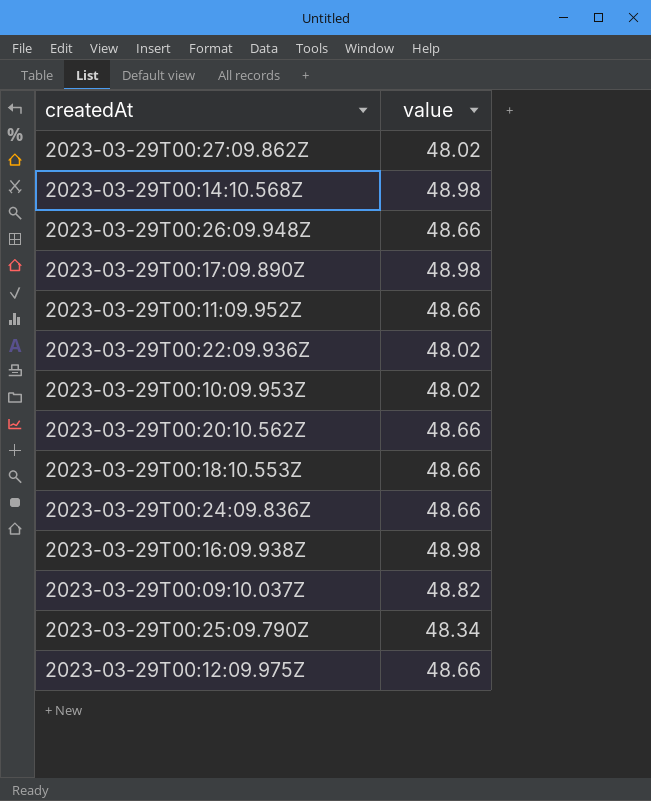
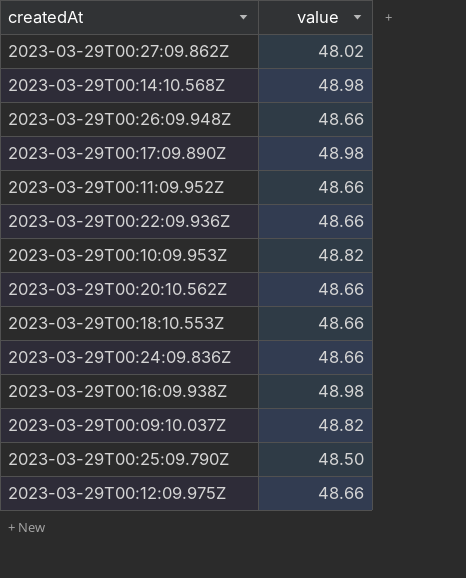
2023-03-29T00:22:09.936Z | value: 48.02 -> 48.66
2023-03-29T00:10:09.953Z | value: 48.02 -> 48.82
2023-03-29T00:25:09.790Z | value: 48.34 -> 48.50

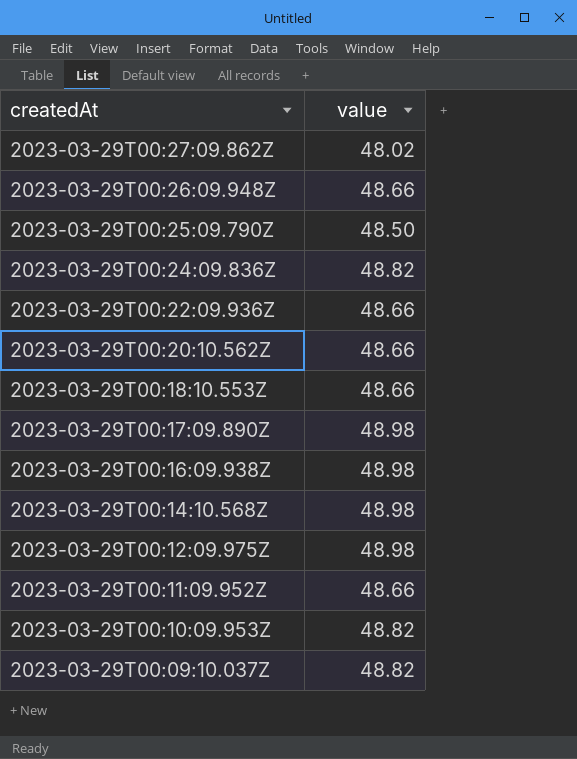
row order: none -> createdAt descending
2023-03-29T00:24:09.836Z | value: 48.66 -> 48.82
2023-03-29T00:12:09.975Z | value: 48.66 -> 48.98

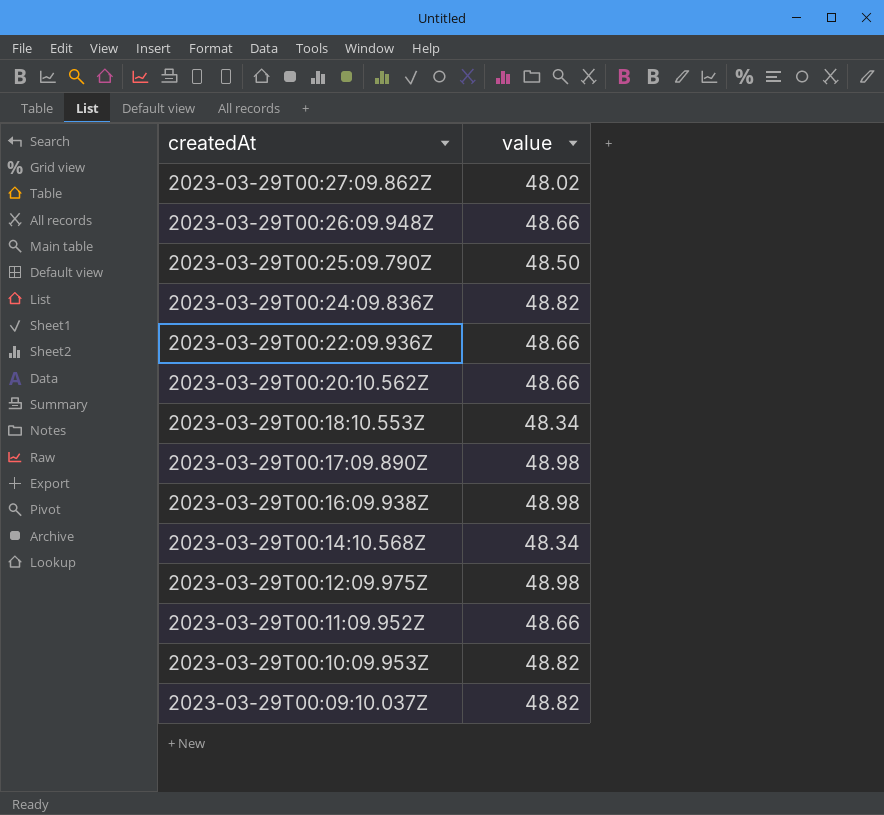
2023-03-29T00:18:10.553Z | value: 48.66 -> 48.34
2023-03-29T00:14:10.568Z | value: 48.98 -> 48.34

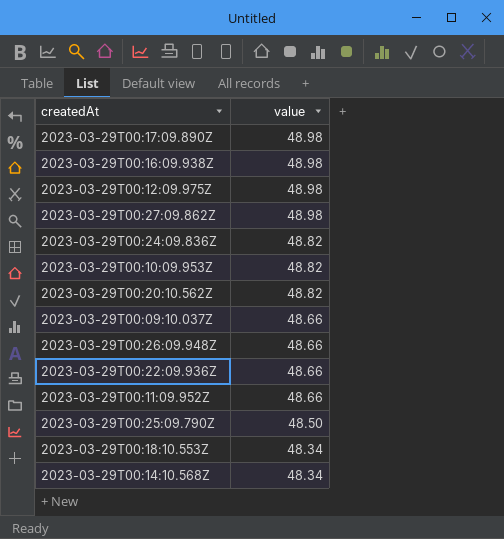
row order: createdAt descending -> value descending
2023-03-29T00:27:09.862Z | value: 48.02 -> 48.98
2023-03-29T00:20:10.562Z | value: 48.66 -> 48.82
2023-03-29T00:09:10.037Z | value: 48.82 -> 48.66

